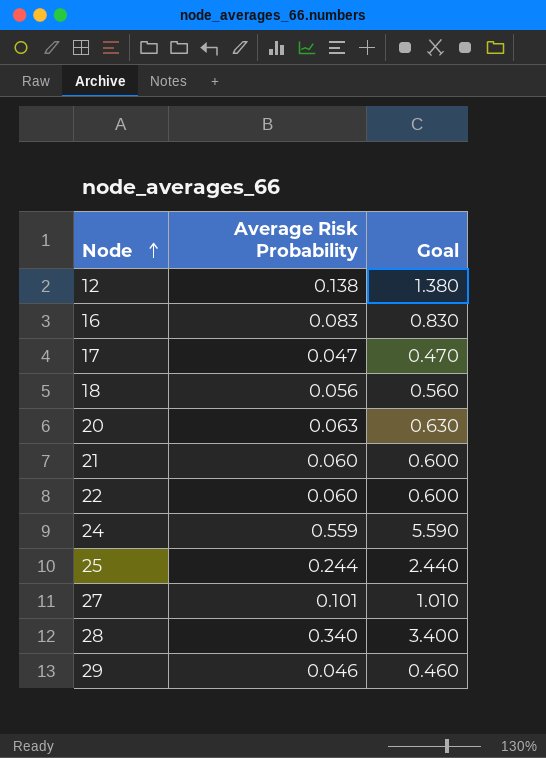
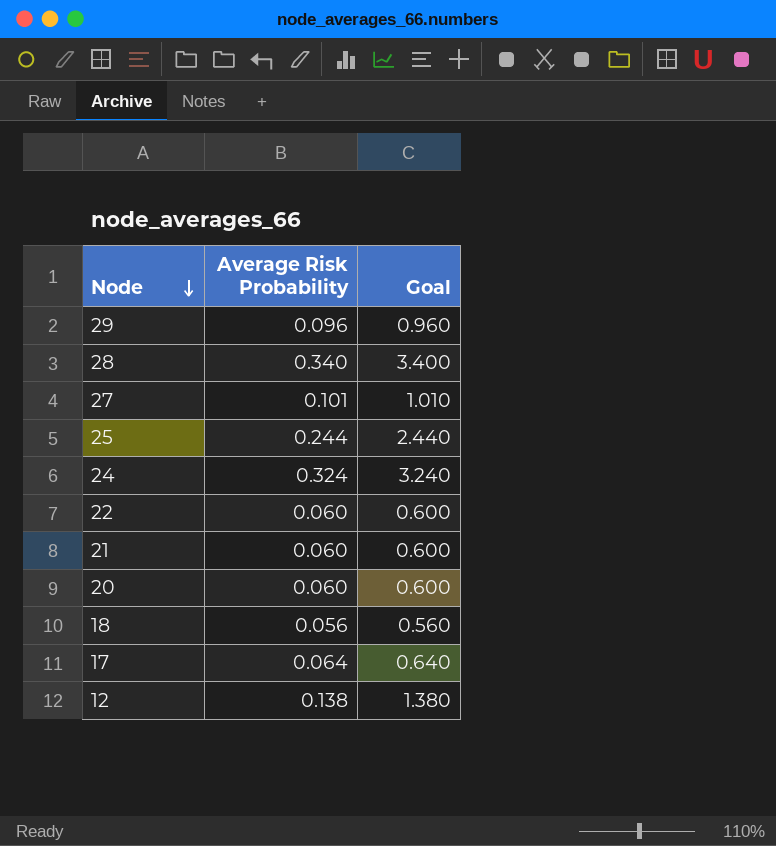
row order: Node ascending -> Node descending
row 16: 0.083 | 0.830 -> none
29 | Average Risk Probability: 0.046 -> 0.096
29 | Goal: 0.460 -> 0.960
24 | Average Risk Probability: 0.559 -> 0.324
24 | Goal: 5.590 -> 3.240
20 | Average Risk Probability: 0.063 -> 0.060
20 | Goal: 0.630 -> 0.600
17 | Average Risk Probability: 0.047 -> 0.064
17 | Goal: 0.470 -> 0.640

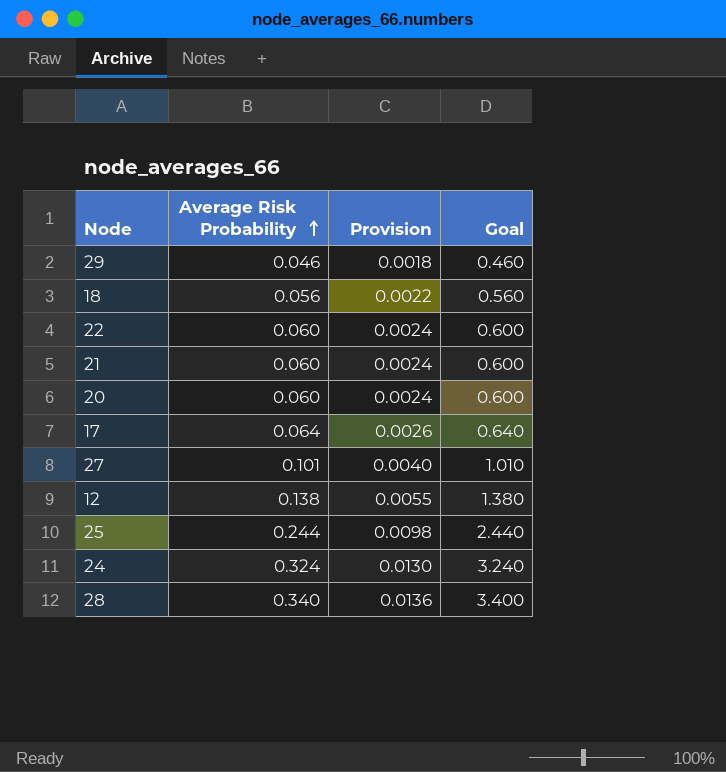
row order: Node descending -> Average Risk Probability ascending
column Provision | formula: none -> [Average Risk Probability] * 0.04
29 | Average Risk Probability: 0.096 -> 0.046
29 | Goal: 0.960 -> 0.460

